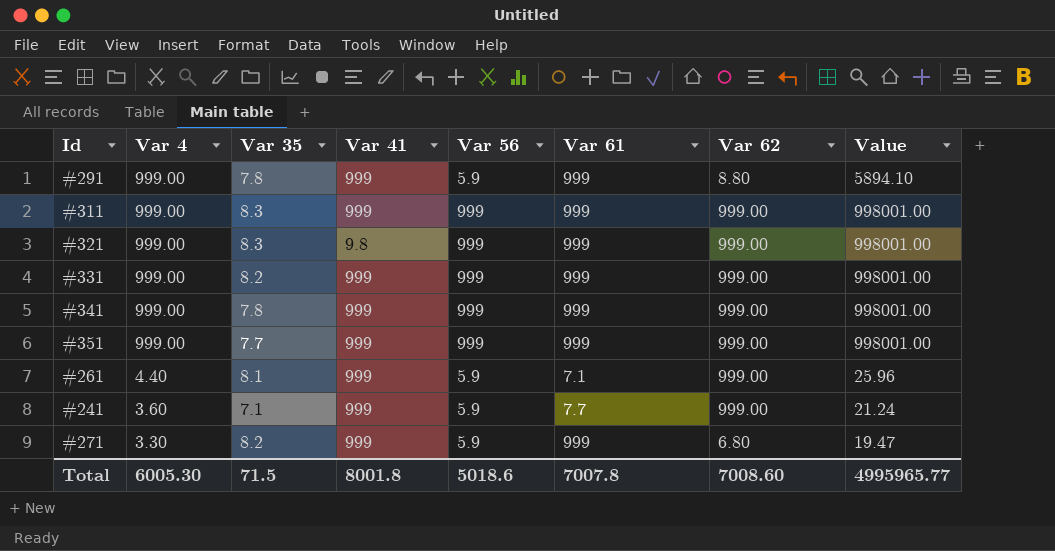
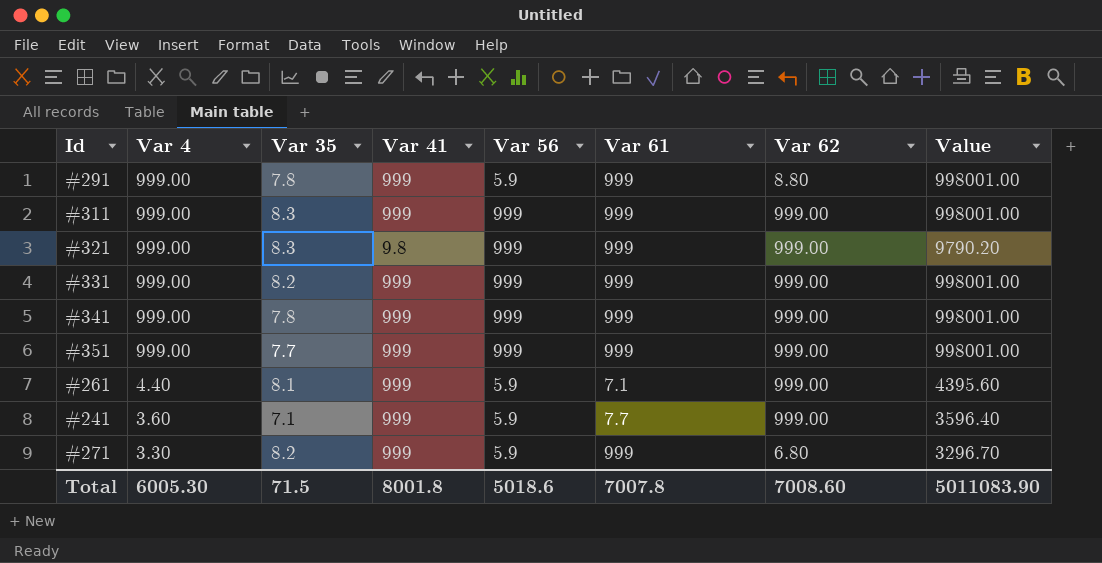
column Value | formula: [Var 4] * [Var 56] -> [Var 4] * [Var 41]
Total | Value: 4995965.77 -> 5011083.90

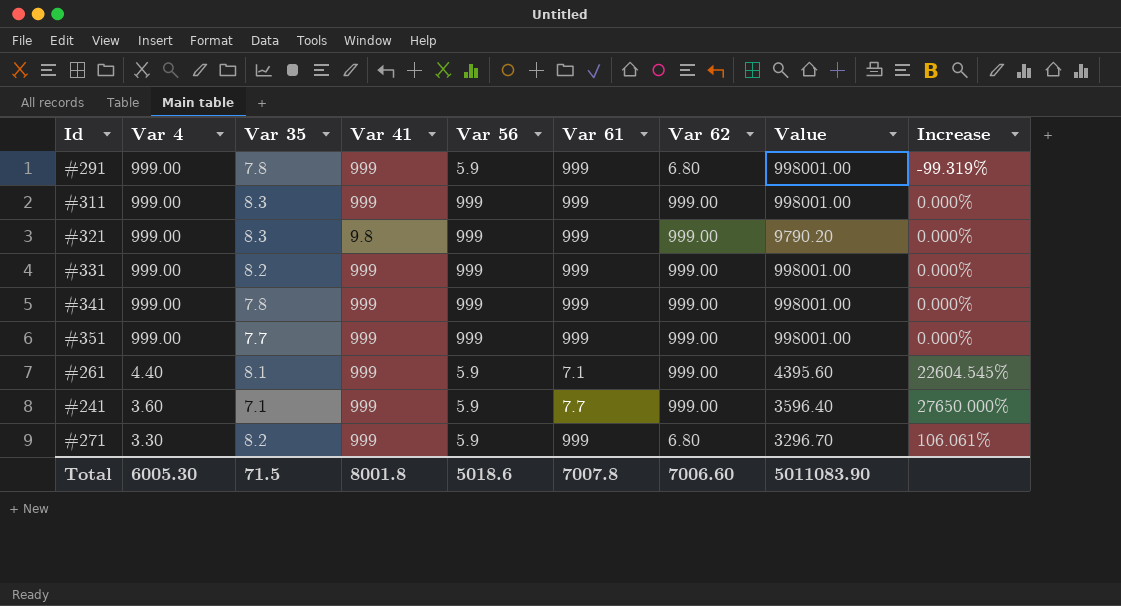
column Increase | formula: none -> ([Var 62] - [Var 4]) / [Var 4]
#291 | Var 62: 8.80 -> 6.80
Total | Var 62: 7008.60 -> 7006.60

